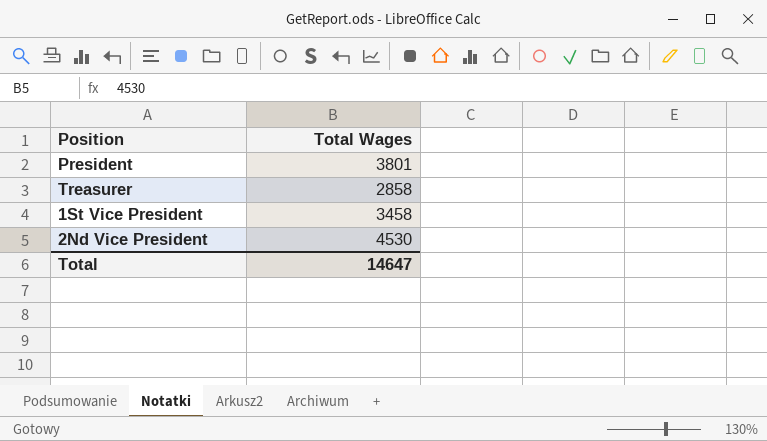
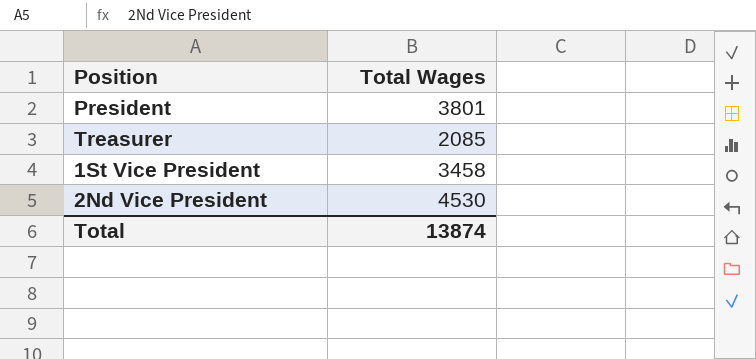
Treasurer | Total Wages: 2858 -> 2085
Total | Total Wages: 14647 -> 13874

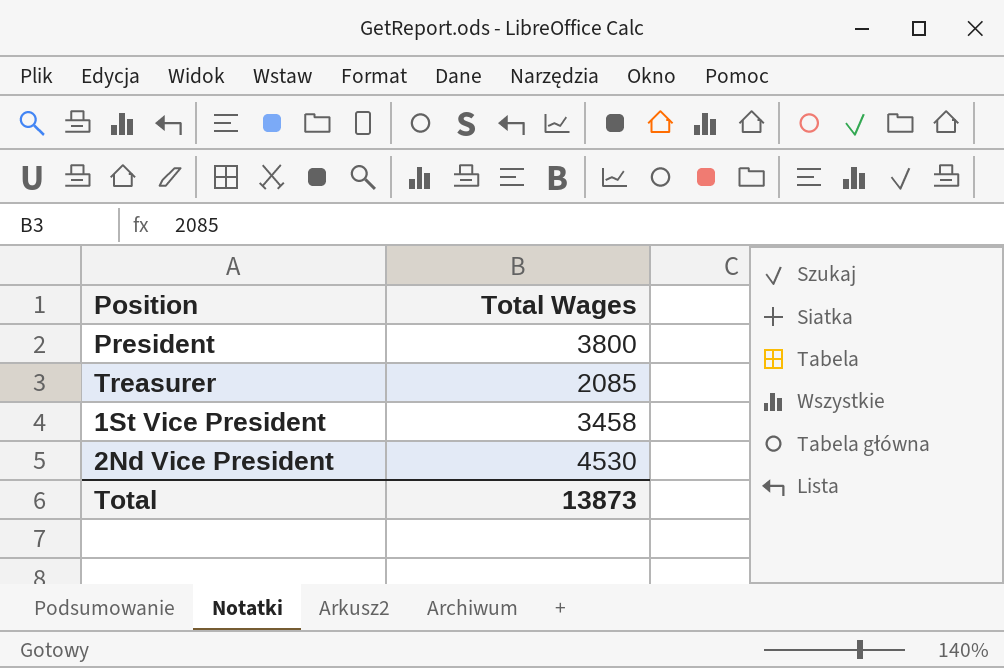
President | Total Wages: 3801 -> 3800
Total | Total Wages: 13874 -> 13873

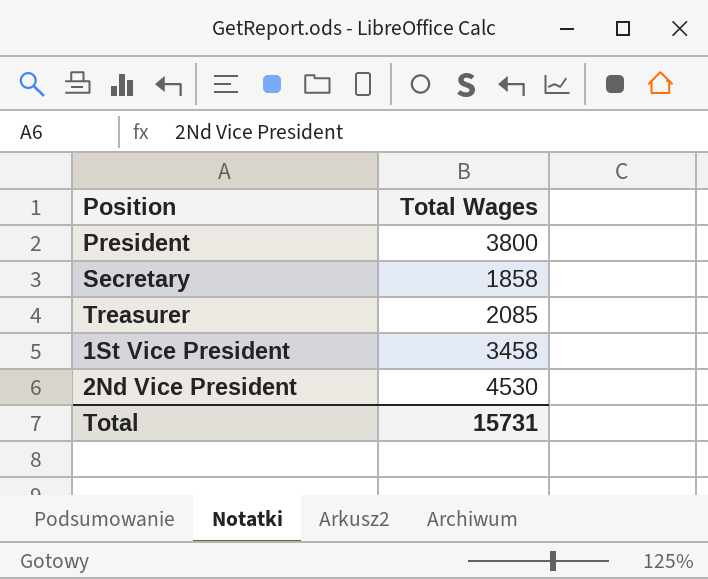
row Secretary: none -> 1858
Total | Total Wages: 13873 -> 15731

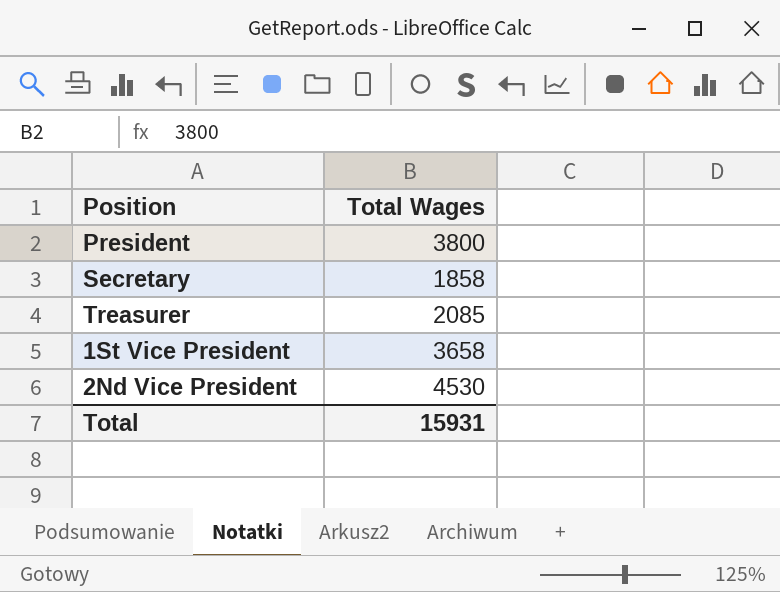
1St Vice President | Total Wages: 3458 -> 3658
Total | Total Wages: 15731 -> 15931

